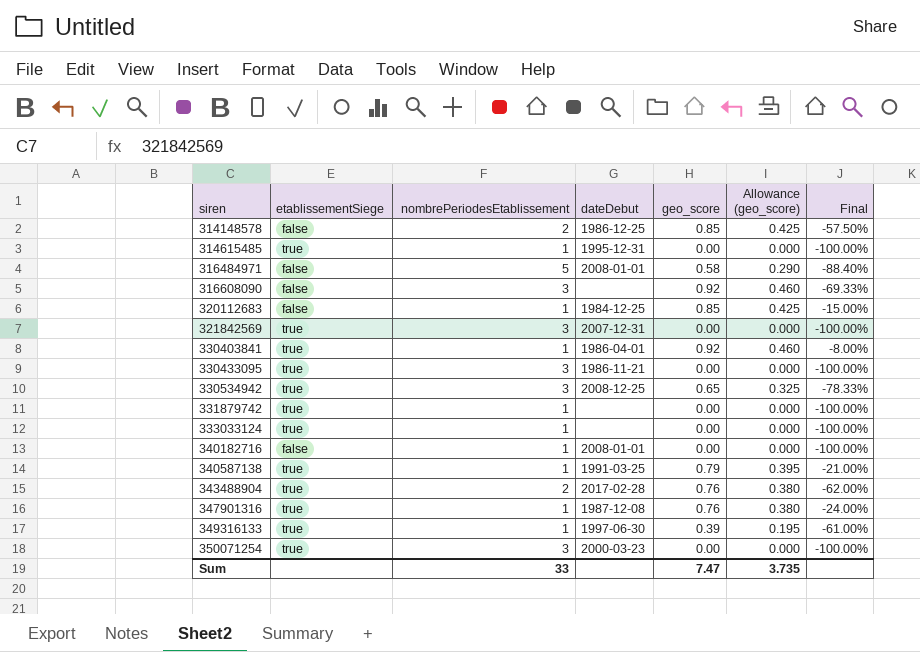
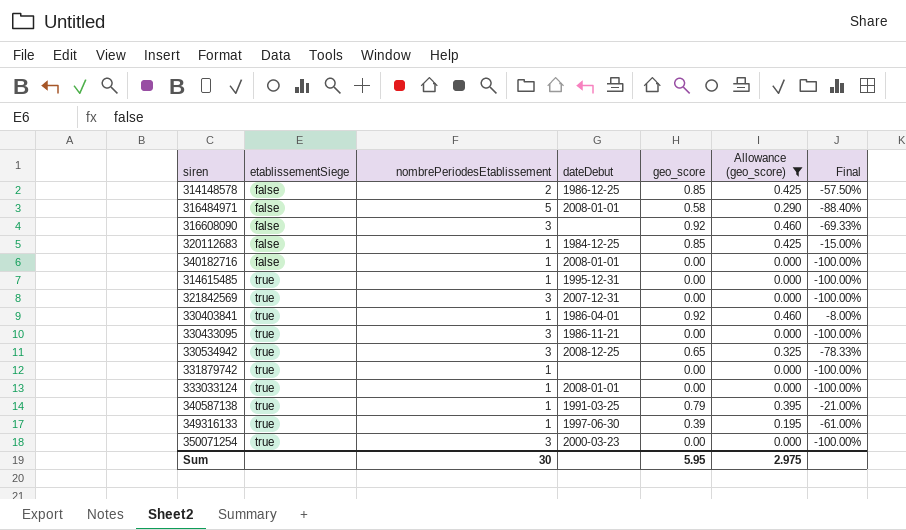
filter: none -> Allowance (geo_score) != 0.380
row order: siren ascending -> etablissementSiege ascending
333033124 | dateDebut: none -> 2008-01-01
Sum | nombrePeriodesEtablissement: 33 -> 30
Sum | geo_score: 7.47 -> 5.95
Sum | Allowance (geo_score): 3.735 -> 2.975

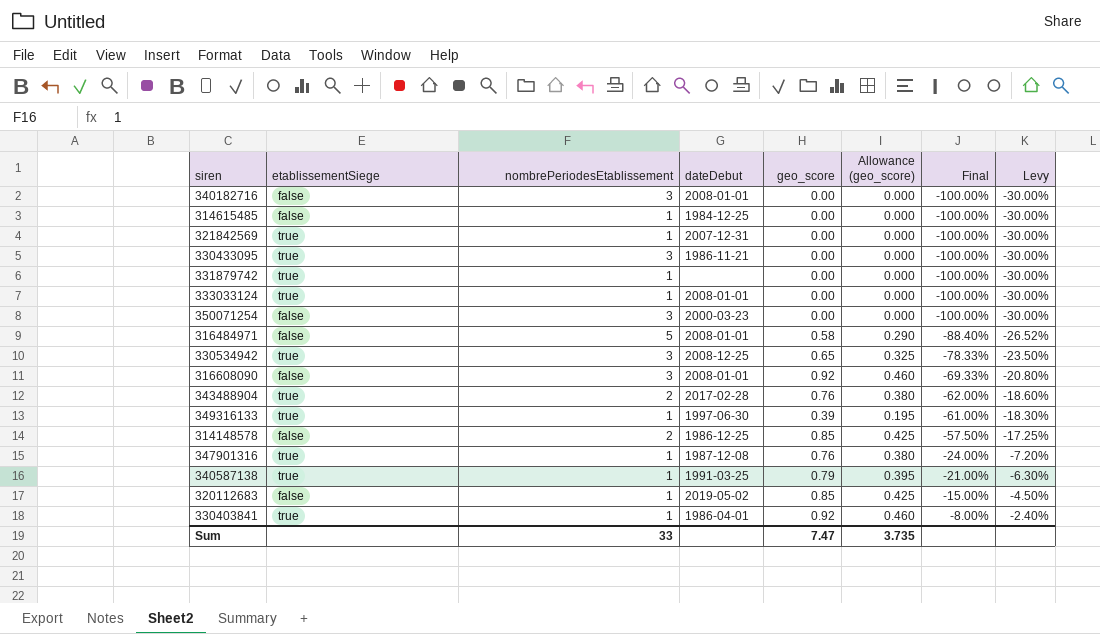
filter: Allowance (geo_score) != 0.380 -> none
row order: etablissementSiege ascending -> Final ascending
column Levy | formula: none -> [Final] * 0.3
340182716 | nombrePeriodesEtablissement: 1 -> 3
314615485 | etablissementSiege: true -> false
314615485 | dateDebut: 1995-12-31 -> 1984-12-25
321842569 | nombrePeriodesEtablissement: 3 -> 1
350071254 | etablissementSiege: true -> false
316608090 | dateDebut: none -> 2008-01-01
320112683 | dateDebut: 1984-12-25 -> 2019-05-02
Sum | nombrePeriodesEtablissement: 30 -> 33
Sum | geo_score: 5.95 -> 7.47
Sum | Allowance (geo_score): 2.975 -> 3.735

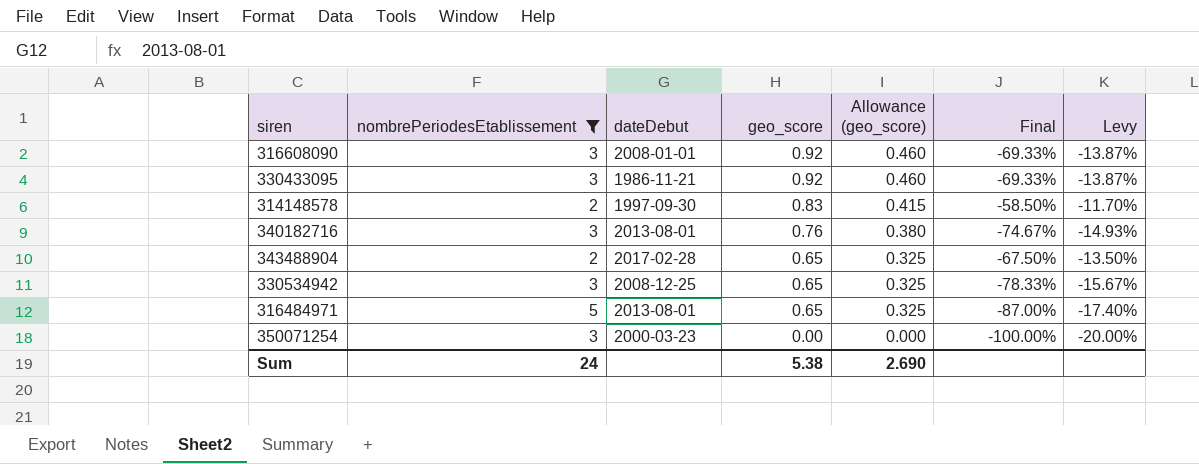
filter: none -> nombrePeriodesEtablissement != 1
row order: Final ascending -> geo_score descending
column etablissementSiege | position: 2 -> none
column Levy | formula: [Final] * 0.3 -> [Final] * 0.2
330433095 | geo_score: 0.00 -> 0.92
330433095 | Allowance (geo_score): 0.000 -> 0.460
330433095 | Final: -100.00% -> -69.33%
314148578 | dateDebut: 1986-12-25 -> 1997-09-30
314148578 | geo_score: 0.85 -> 0.83
314148578 | Allowance (geo_score): 0.425 -> 0.415
314148578 | Final: -57.50% -> -58.50%
340182716 | dateDebut: 2008-01-01 -> 2013-08-01
340182716 | geo_score: 0.00 -> 0.76
340182716 | Allowance (geo_score): 0.000 -> 0.380
340182716 | Final: -100.00% -> -74.67%
343488904 | geo_score: 0.76 -> 0.65
343488904 | Allowance (geo_score): 0.380 -> 0.325
343488904 | Final: -62.00% -> -67.50%
316484971 | dateDebut: 2008-01-01 -> 2013-08-01
316484971 | geo_score: 0.58 -> 0.65
316484971 | Allowance (geo_score): 0.290 -> 0.325
316484971 | Final: -88.40% -> -87.00%
Sum | nombrePeriodesEtablissement: 33 -> 24
Sum | geo_score: 7.47 -> 5.38
Sum | Allowance (geo_score): 3.735 -> 2.690

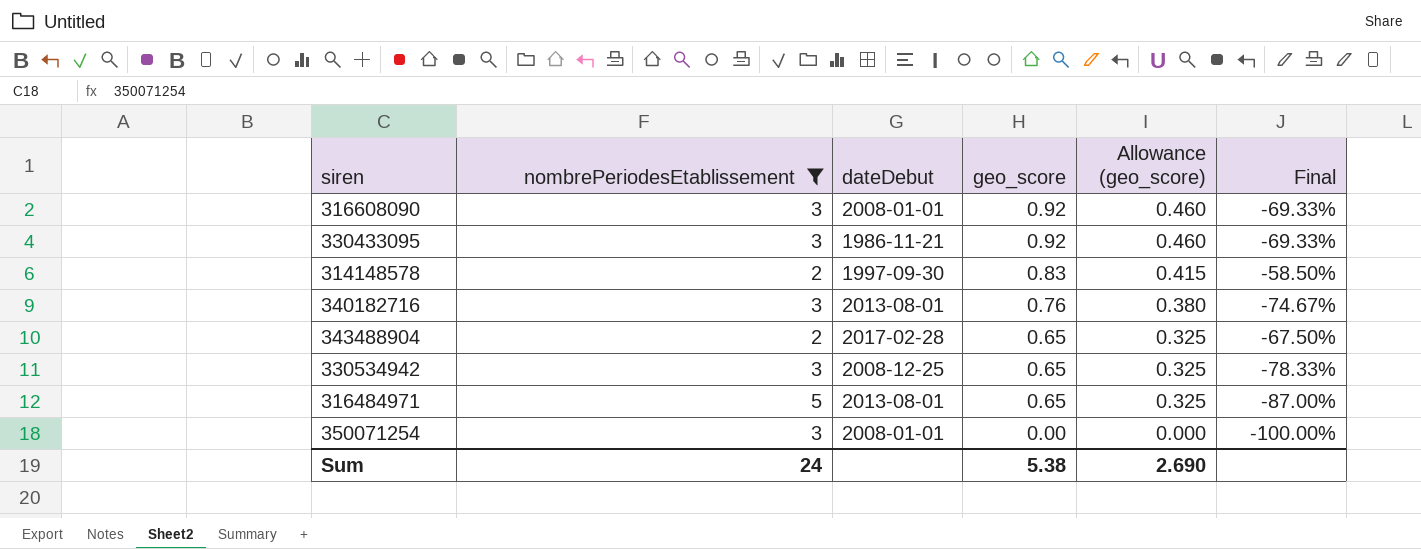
column Levy | formula: [Final] * 0.2 -> none
350071254 | dateDebut: 2000-03-23 -> 2008-01-01

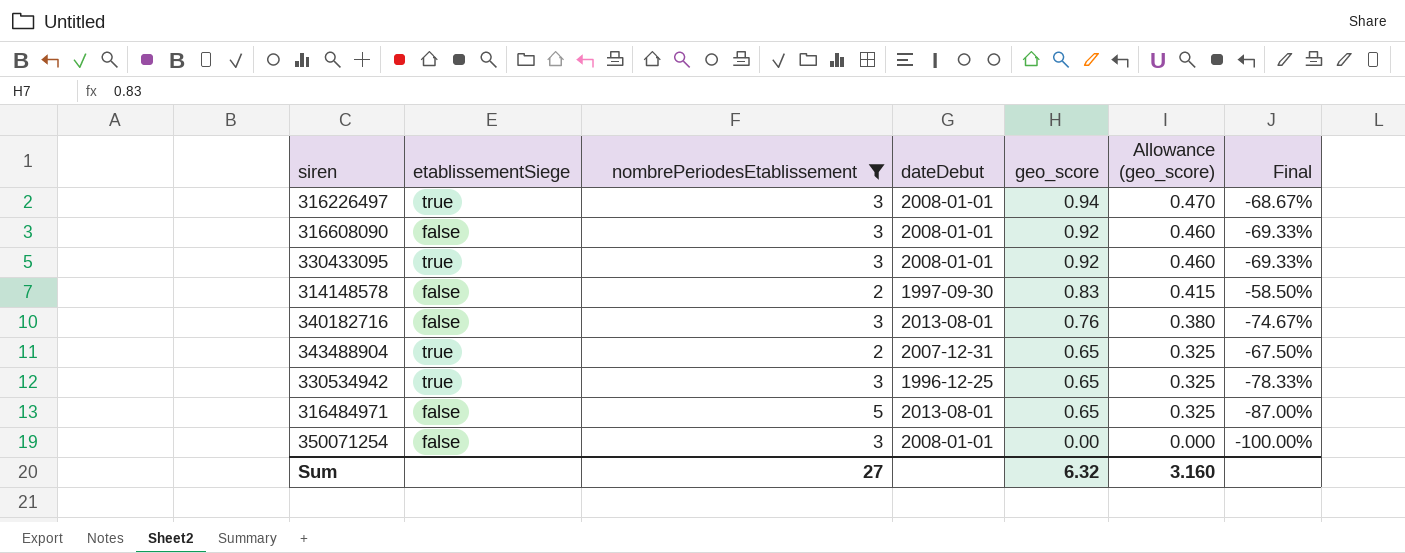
column etablissementSiege | position: none -> 2
row 316226497: none -> true | 3 | 2008-01-01 | 0.94 | 0.470 | -68.67%
330433095 | dateDebut: 1986-11-21 -> 2008-01-01
343488904 | dateDebut: 2017-02-28 -> 2007-12-31
330534942 | dateDebut: 2008-12-25 -> 1996-12-25
Sum | nombrePeriodesEtablissement: 24 -> 27
Sum | geo_score: 5.38 -> 6.32
Sum | Allowance (geo_score): 2.690 -> 3.160

